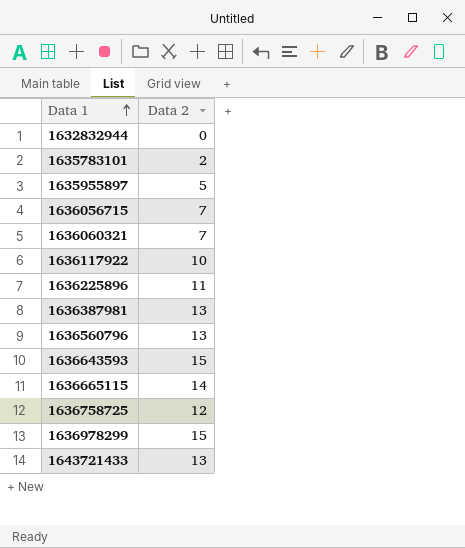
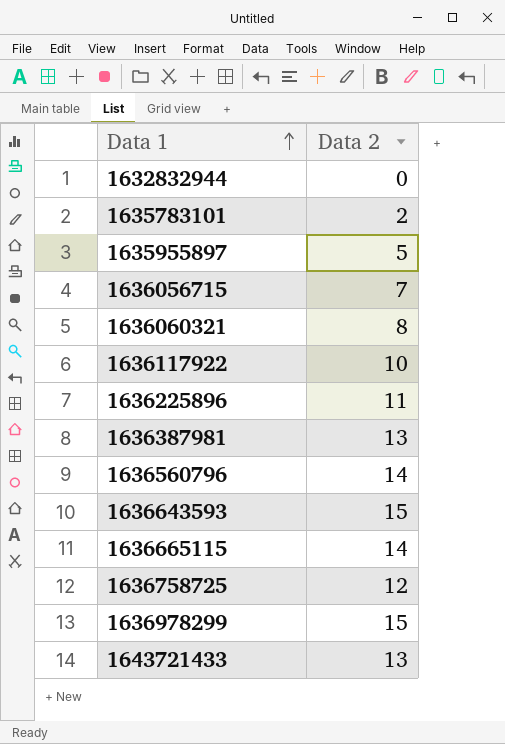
1636060321 | Data 2: 7 -> 8
1636560796 | Data 2: 13 -> 14

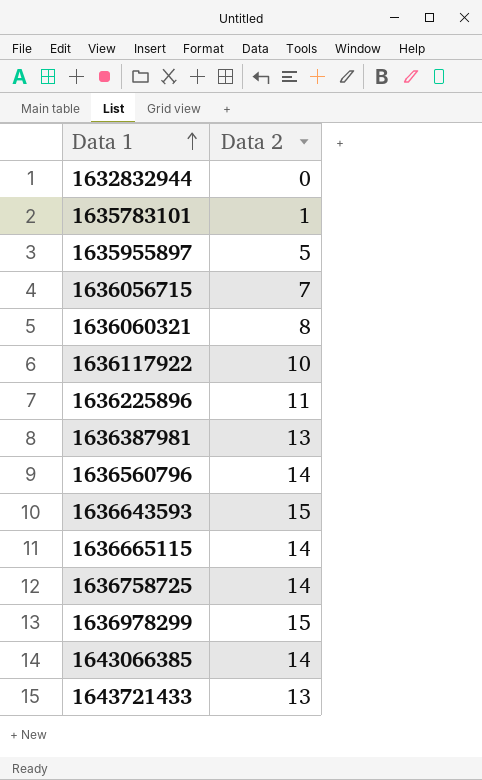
1635783101 | Data 2: 2 -> 1
1636758725 | Data 2: 12 -> 14
row 1643066385: none -> 14

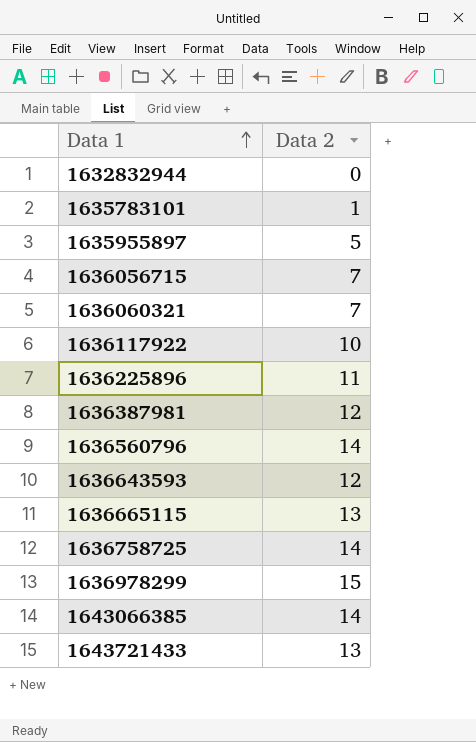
1636060321 | Data 2: 8 -> 7
1636387981 | Data 2: 13 -> 12
1636643593 | Data 2: 15 -> 12
1636665115 | Data 2: 14 -> 13

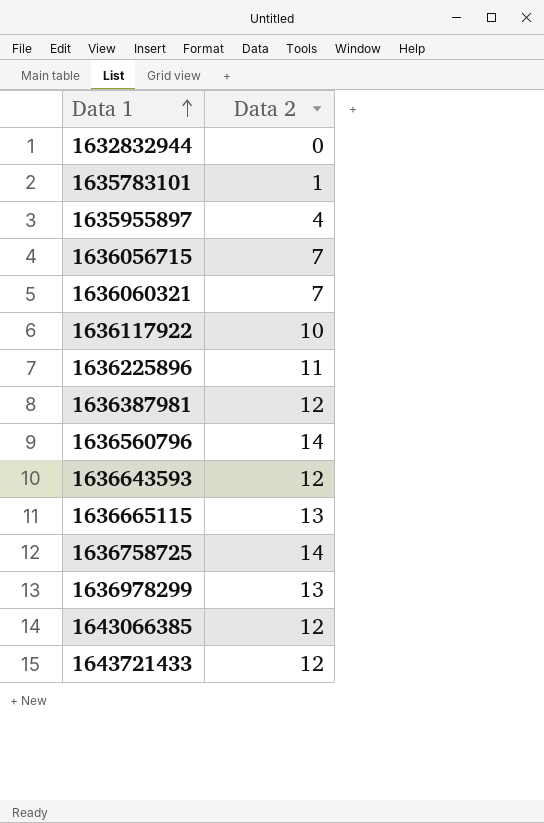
1635955897 | Data 2: 5 -> 4
1636978299 | Data 2: 15 -> 13
1643066385 | Data 2: 14 -> 12
1643721433 | Data 2: 13 -> 12

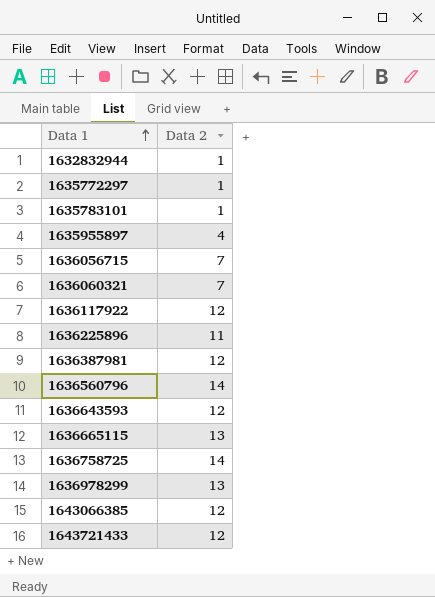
1632832944 | Data 2: 0 -> 1
row 1635772297: none -> 1
1636117922 | Data 2: 10 -> 12

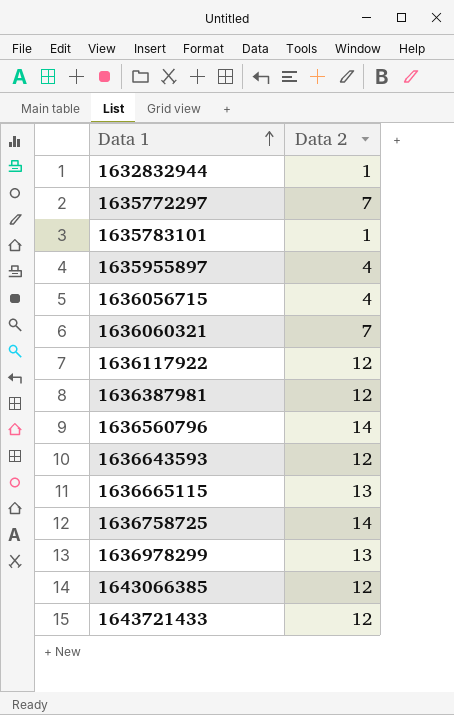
row 1636225896: 11 -> none
1635772297 | Data 2: 1 -> 7
1636056715 | Data 2: 7 -> 4

